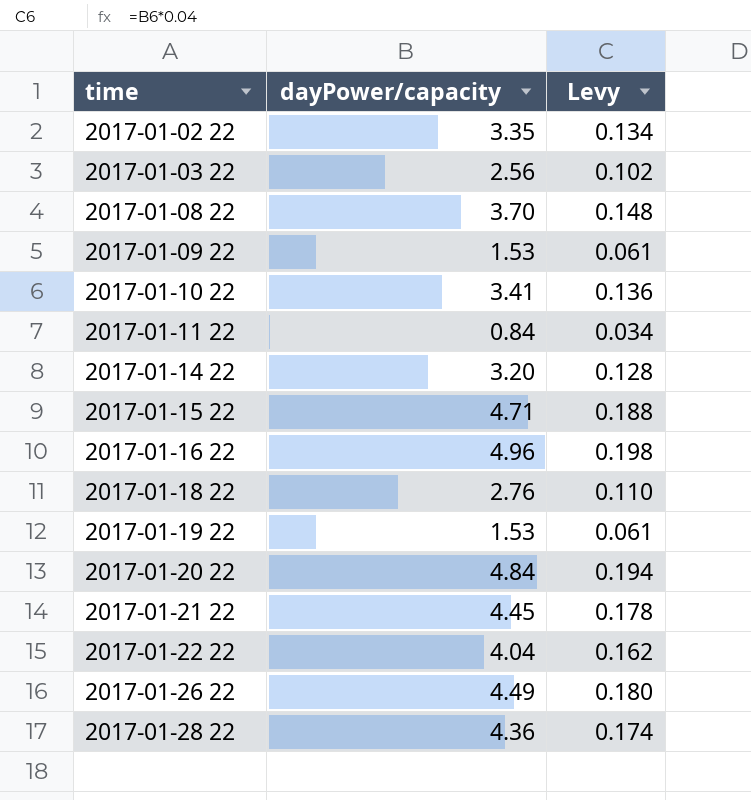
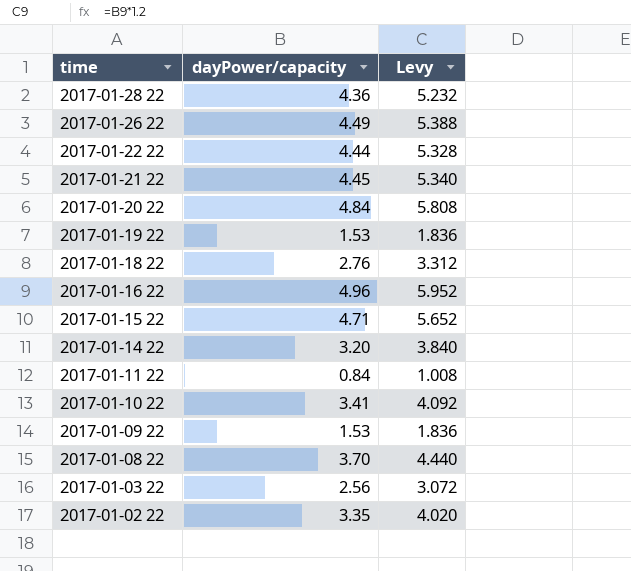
row order: time ascending -> time descending
column Levy | formula: [dayPower/capacity] * 0.04 -> [dayPower/capacity] * 1.2
2017-01-22 22 | dayPower/capacity: 4.04 -> 4.44

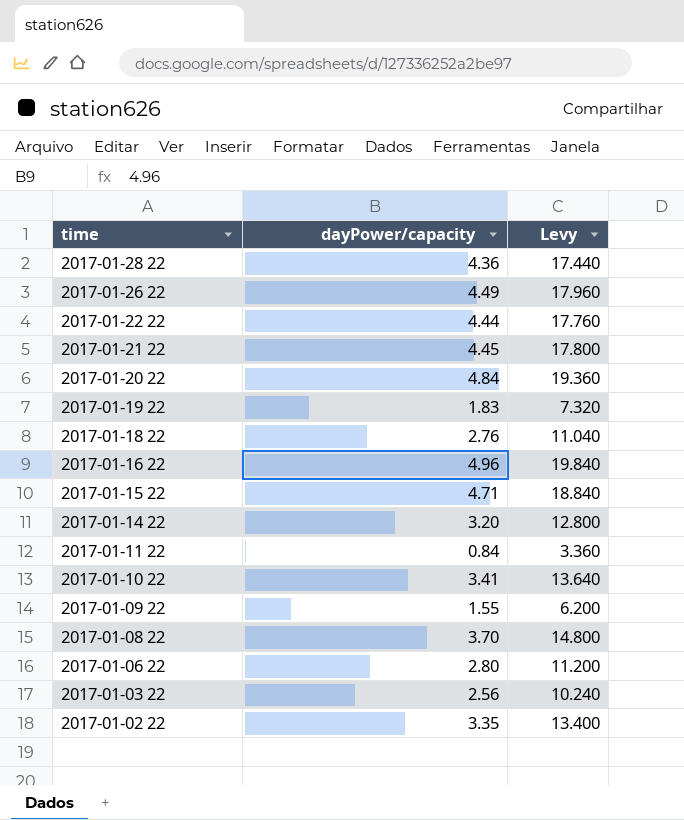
column Levy | formula: [dayPower/capacity] * 1.2 -> [dayPower/capacity] * 4
2017-01-19 22 | dayPower/capacity: 1.53 -> 1.83
2017-01-09 22 | dayPower/capacity: 1.53 -> 1.55
row 2017-01-06 22: none -> 2.80 | 11.200

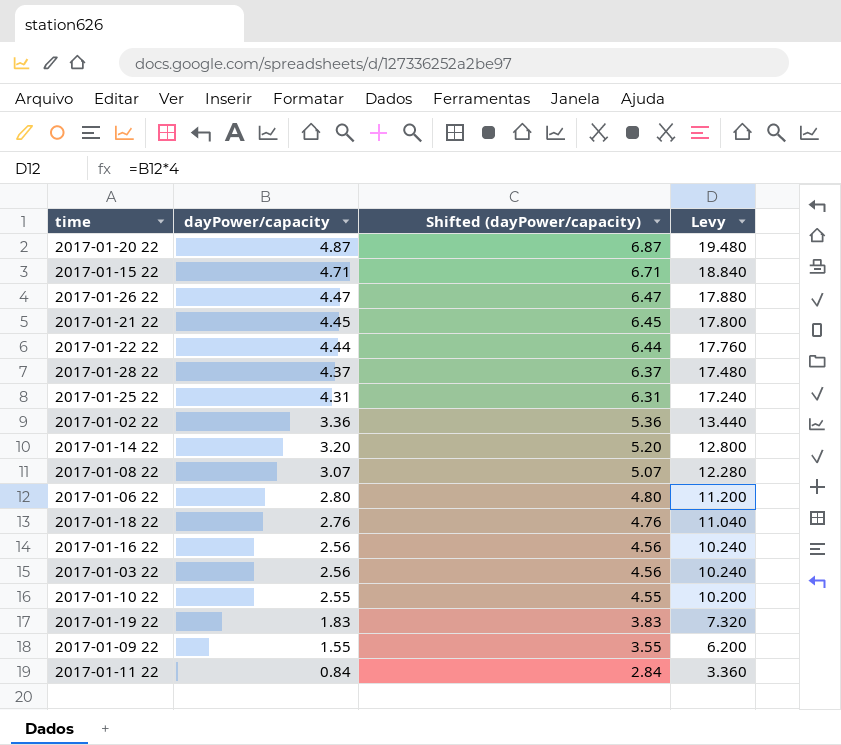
row order: time descending -> dayPower/capacity descending
column Shifted (dayPower/capacity) | formula: none -> [dayPower/capacity] + 2
2017-01-20 22 | dayPower/capacity: 4.84 -> 4.87
2017-01-20 22 | Levy: 19.360 -> 19.480
2017-01-26 22 | dayPower/capacity: 4.49 -> 4.47
2017-01-26 22 | Levy: 17.960 -> 17.880
2017-01-28 22 | dayPower/capacity: 4.36 -> 4.37
2017-01-28 22 | Levy: 17.440 -> 17.480
row 2017-01-25 22: none -> 4.31 | 6.31 | 17.240
2017-01-02 22 | dayPower/capacity: 3.35 -> 3.36
2017-01-02 22 | Levy: 13.400 -> 13.440
2017-01-08 22 | dayPower/capacity: 3.70 -> 3.07
2017-01-08 22 | Levy: 14.800 -> 12.280
2017-01-16 22 | dayPower/capacity: 4.96 -> 2.56
2017-01-16 22 | Levy: 19.840 -> 10.240
2017-01-10 22 | dayPower/capacity: 3.41 -> 2.55
2017-01-10 22 | Levy: 13.640 -> 10.200

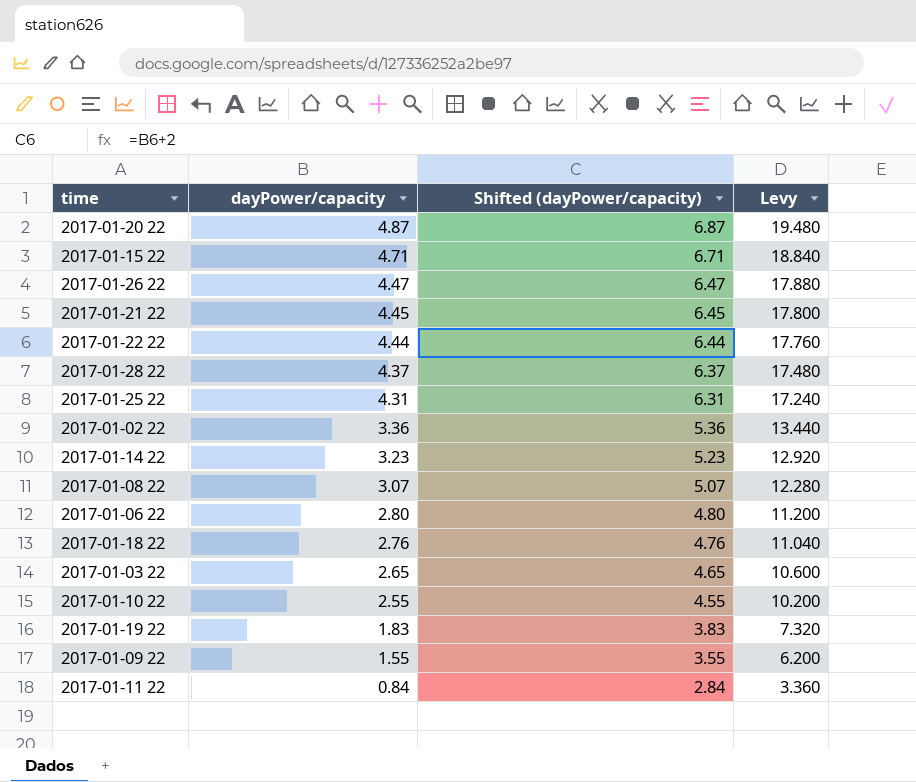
row 2017-01-16 22: 2.56 | 4.56 | 10.240 -> none
2017-01-14 22 | dayPower/capacity: 3.20 -> 3.23
2017-01-14 22 | Shifted (dayPower/capacity): 5.20 -> 5.23
2017-01-14 22 | Levy: 12.800 -> 12.920
2017-01-03 22 | dayPower/capacity: 2.56 -> 2.65
2017-01-03 22 | Shifted (dayPower/capacity): 4.56 -> 4.65
2017-01-03 22 | Levy: 10.240 -> 10.600

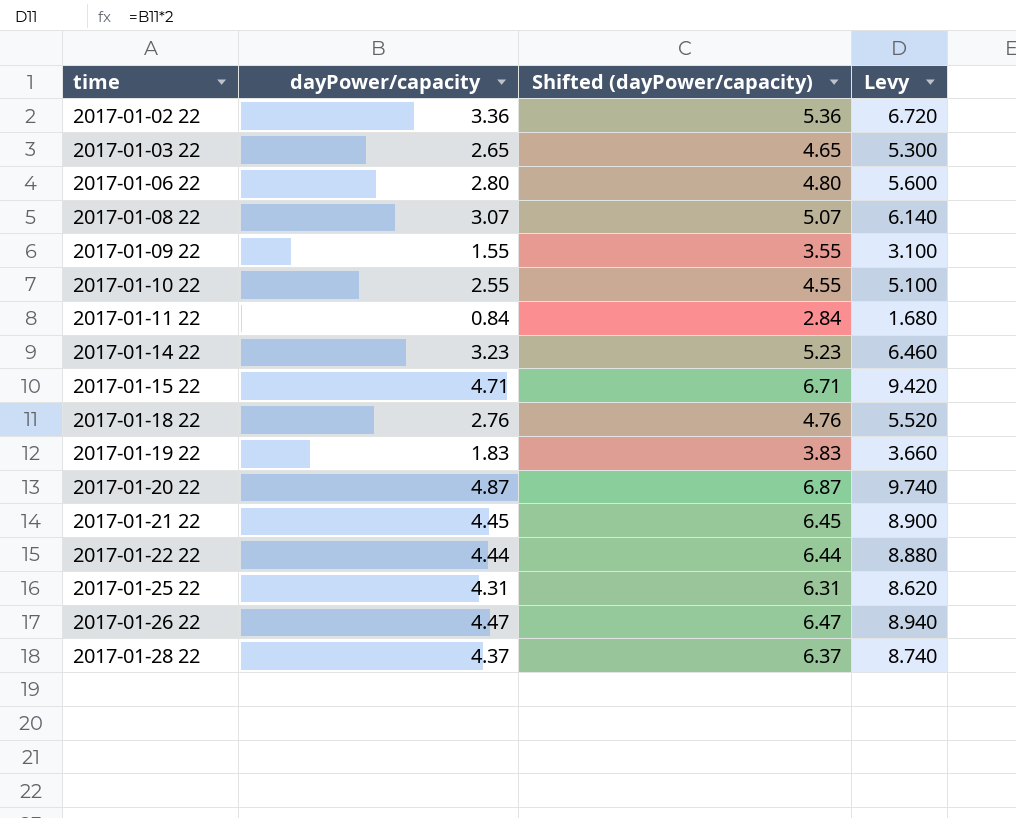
row order: dayPower/capacity descending -> time ascending
column Levy | formula: [dayPower/capacity] * 4 -> [dayPower/capacity] * 2

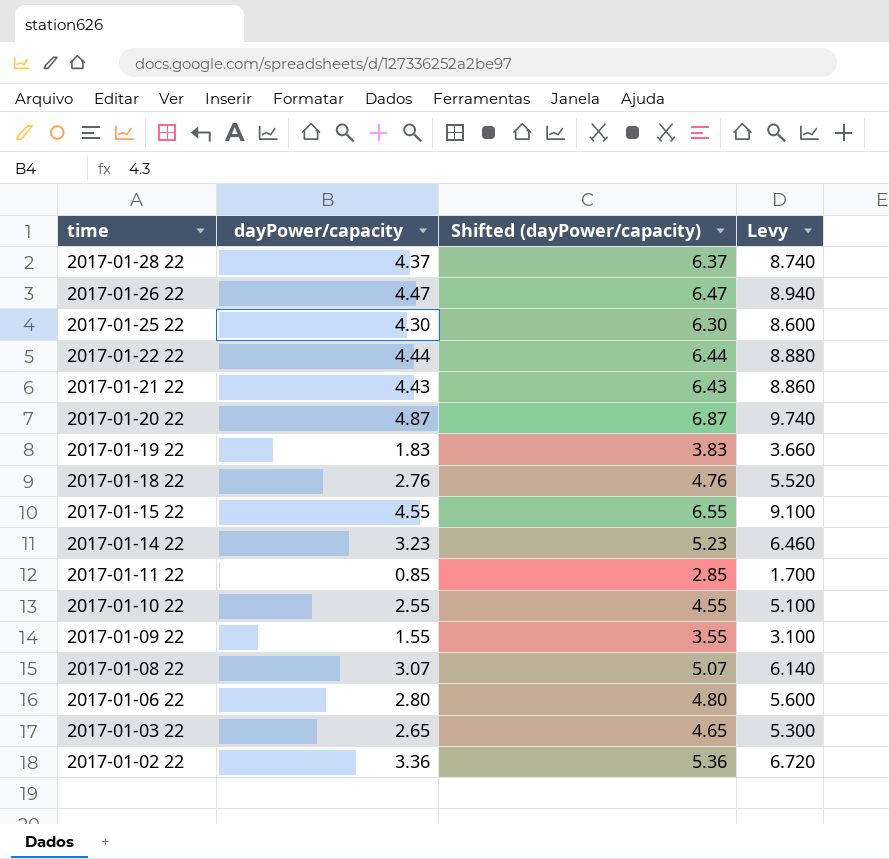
row order: time ascending -> time descending
2017-01-25 22 | dayPower/capacity: 4.31 -> 4.30
2017-01-25 22 | Shifted (dayPower/capacity): 6.31 -> 6.30
2017-01-25 22 | Levy: 8.620 -> 8.600
2017-01-21 22 | dayPower/capacity: 4.45 -> 4.43
2017-01-21 22 | Shifted (dayPower/capacity): 6.45 -> 6.43
2017-01-21 22 | Levy: 8.900 -> 8.860
2017-01-15 22 | dayPower/capacity: 4.71 -> 4.55
2017-01-15 22 | Shifted (dayPower/capacity): 6.71 -> 6.55
2017-01-15 22 | Levy: 9.420 -> 9.100
2017-01-11 22 | dayPower/capacity: 0.84 -> 0.85
2017-01-11 22 | Shifted (dayPower/capacity): 2.84 -> 2.85
2017-01-11 22 | Levy: 1.680 -> 1.700

